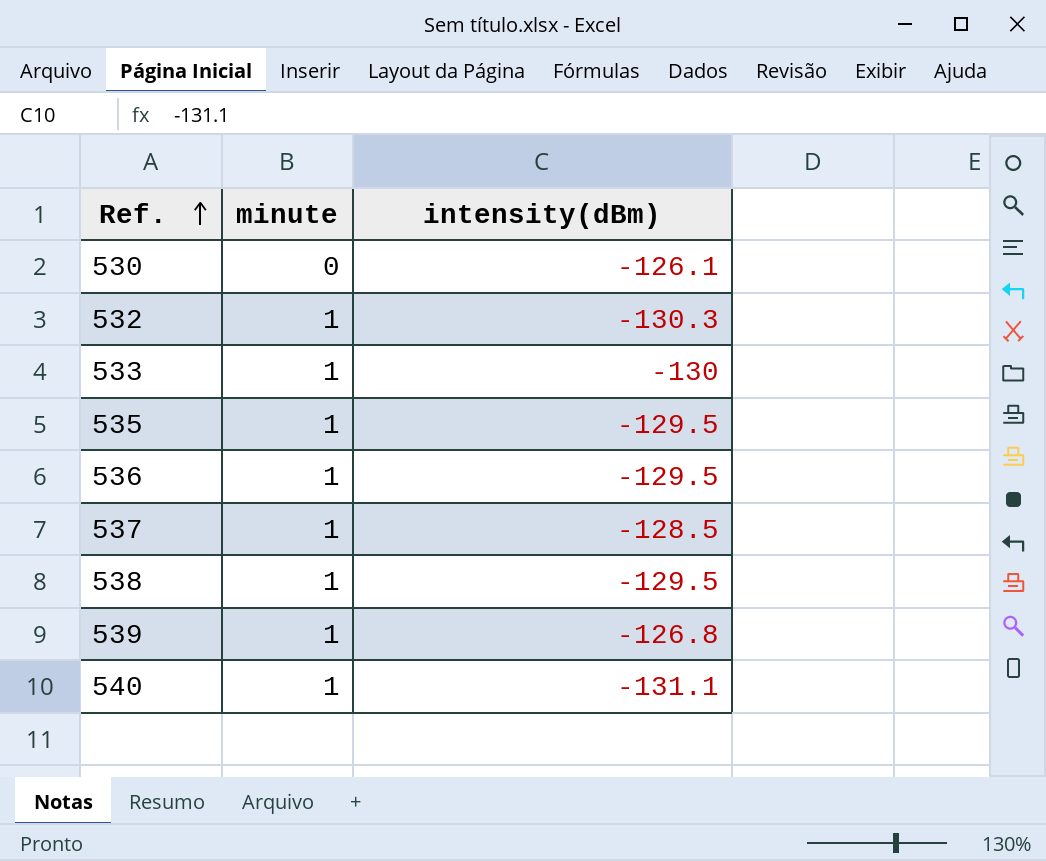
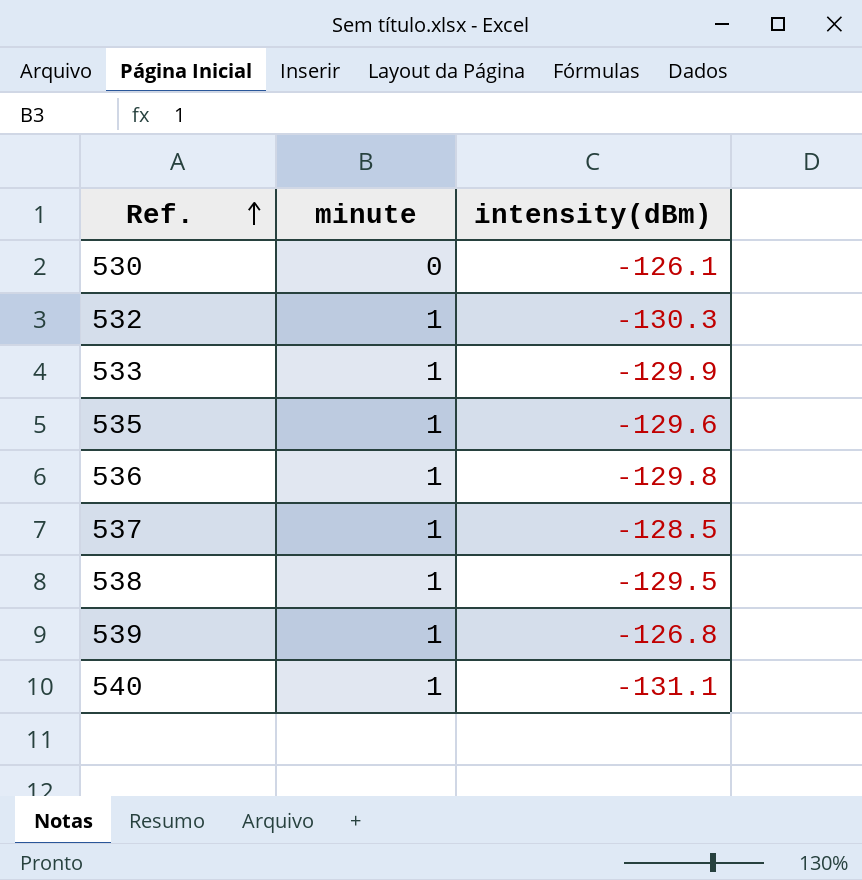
533 | intensity(dBm): -130 -> -129.9
535 | intensity(dBm): -129.5 -> -129.6
536 | intensity(dBm): -129.5 -> -129.8

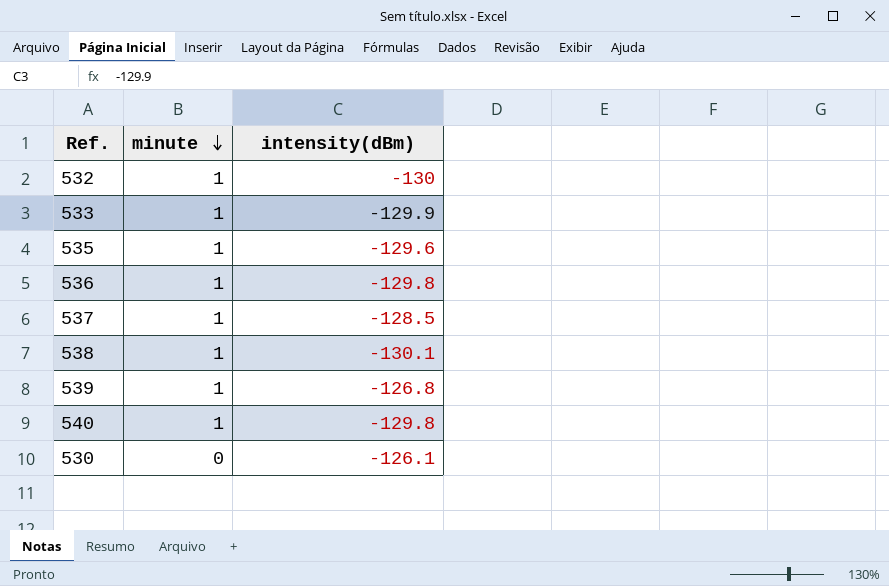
row order: Ref. ascending -> minute descending
532 | intensity(dBm): -130.3 -> -130
538 | intensity(dBm): -129.5 -> -130.1
540 | intensity(dBm): -131.1 -> -129.8

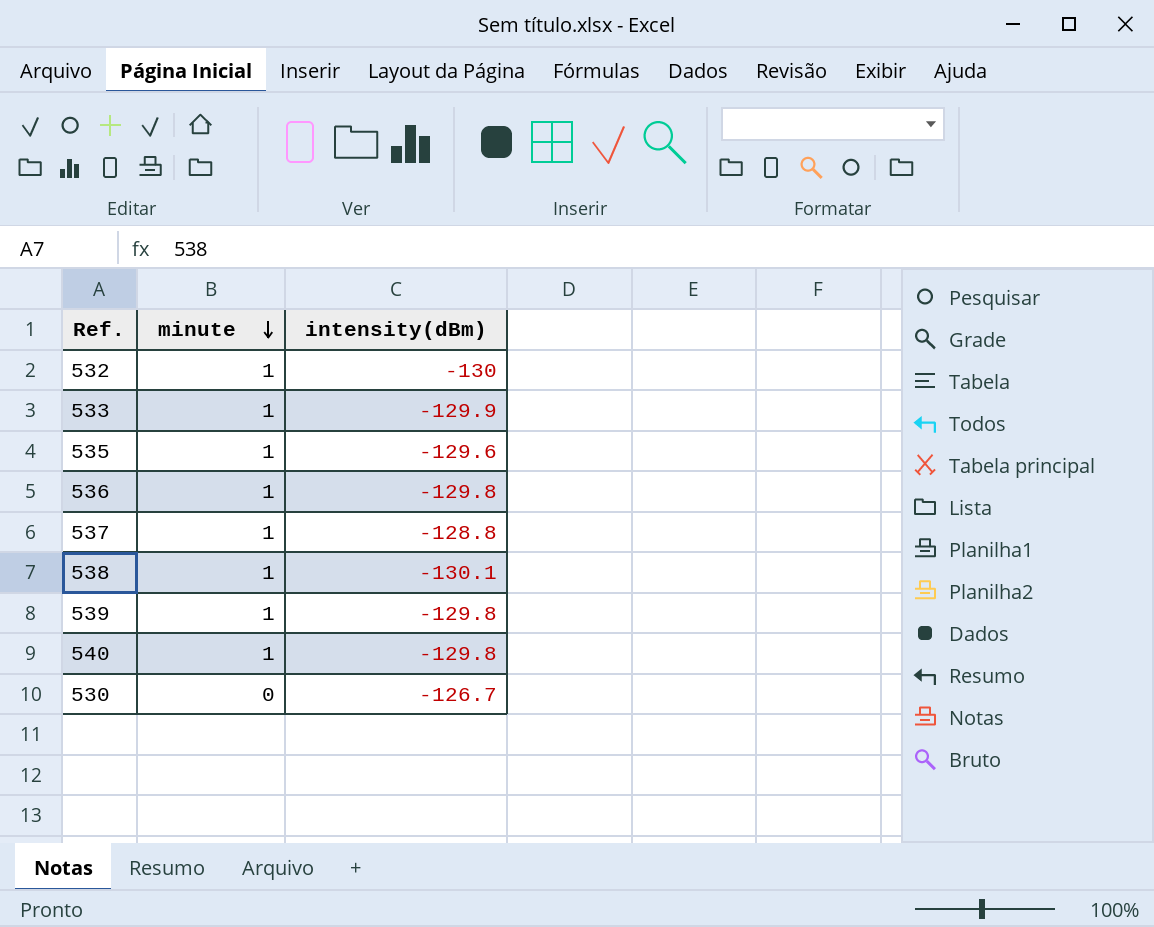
537 | intensity(dBm): -128.5 -> -128.8
539 | intensity(dBm): -126.8 -> -129.8
530 | intensity(dBm): -126.1 -> -126.7

